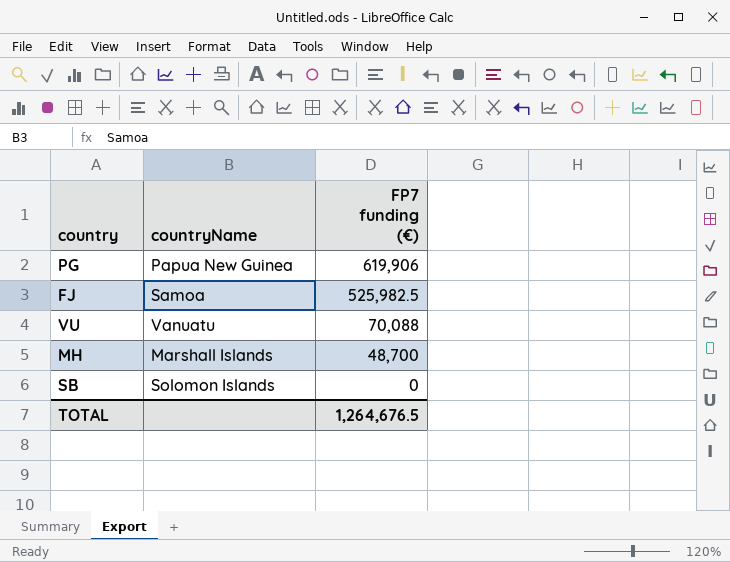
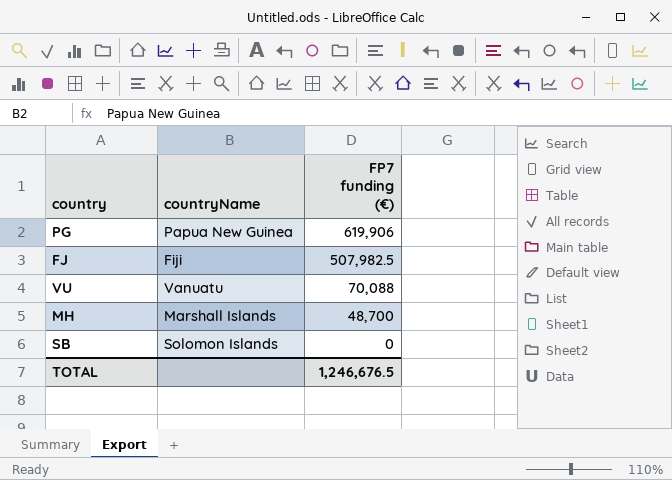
FJ | countryName: Samoa -> Fiji
FJ | FP7 funding (€): 525,982.5 -> 507,982.5
TOTAL | FP7 funding (€): 1,264,676.5 -> 1,246,676.5

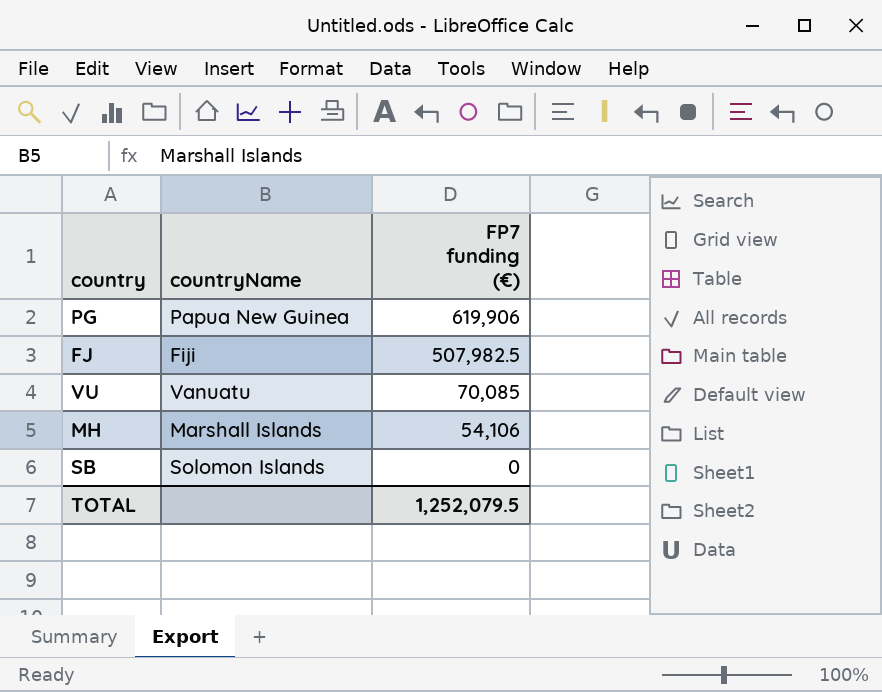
VU | FP7 funding (€): 70,088 -> 70,085
MH | FP7 funding (€): 48,700 -> 54,106
TOTAL | FP7 funding (€): 1,246,676.5 -> 1,252,079.5

